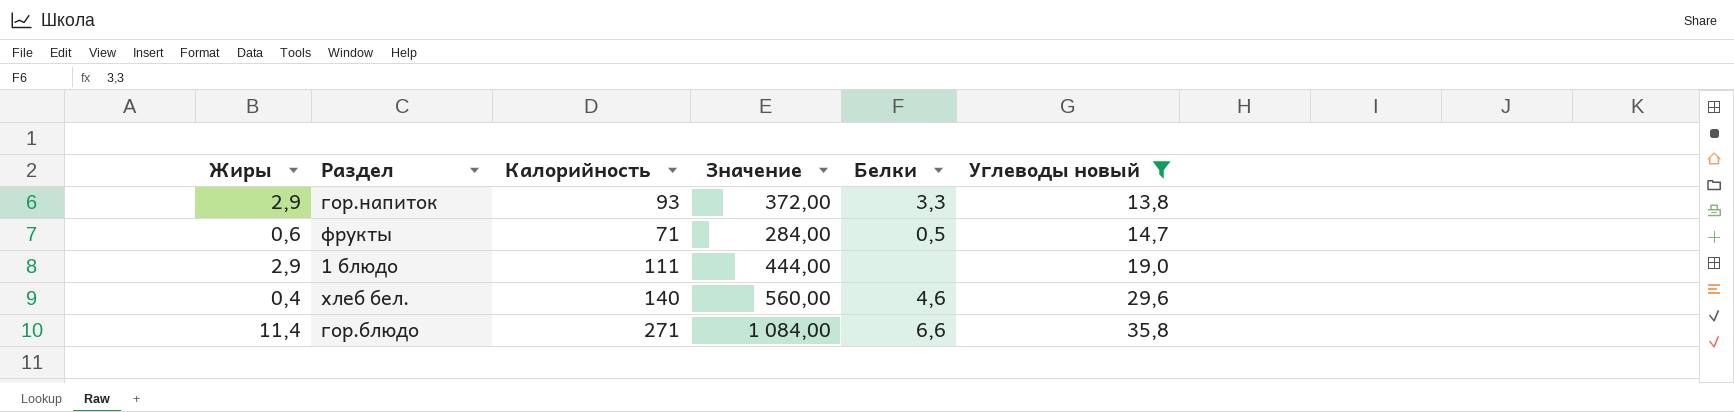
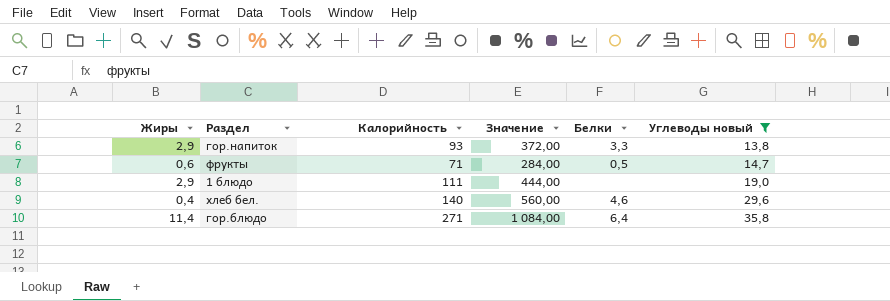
гор.блюдо | Белки: 6,6 -> 6,4

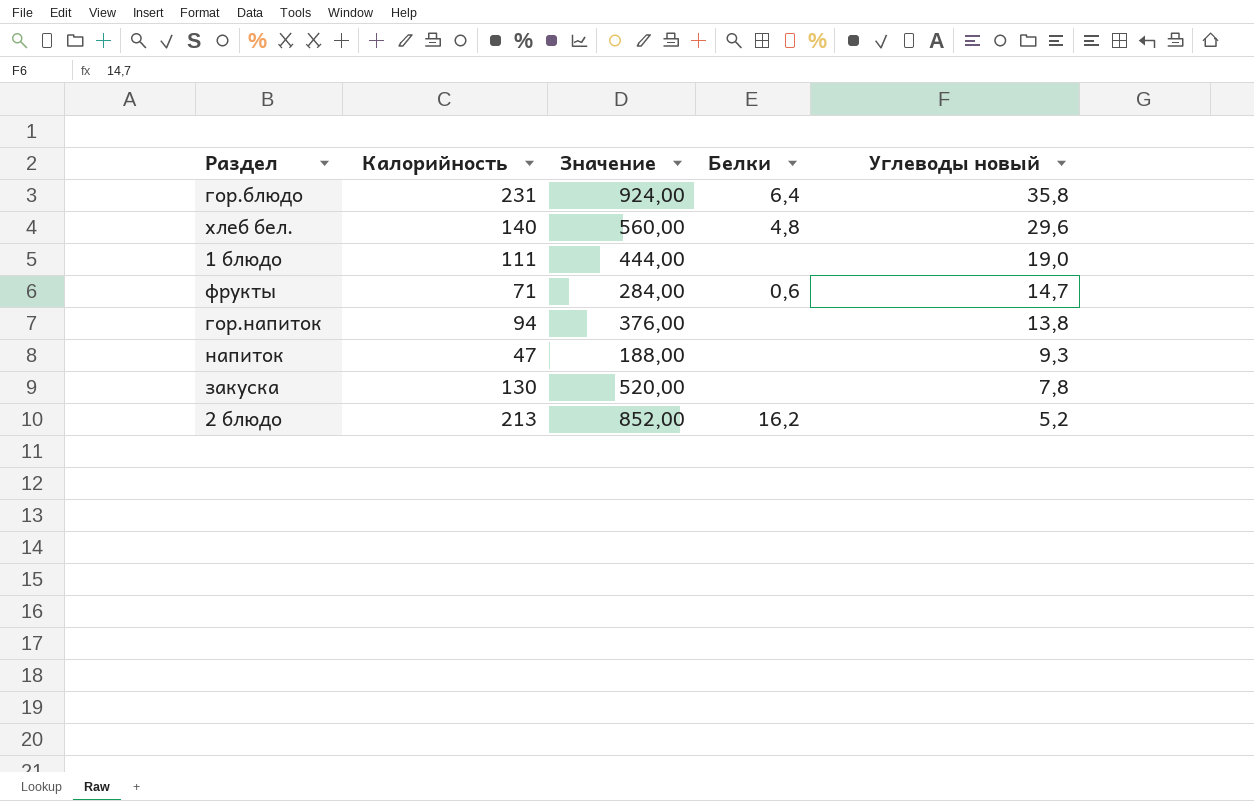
filter: Углеводы новый >= 13,8 -> none
row order: Углеводы новый ascending -> Углеводы новый descending
column Жиры | position: 1 -> none
гор.блюдо | Калорийность: 271 -> 231
гор.блюдо | Значение: 1 084,00 -> 924,00
хлеб бел. | Белки: 4,6 -> 4,8
фрукты | Белки: 0,5 -> 0,6
гор.напиток | Калорийность: 93 -> 94
гор.напиток | Значение: 372,00 -> 376,00
гор.напиток | Белки: 3,3 -> none

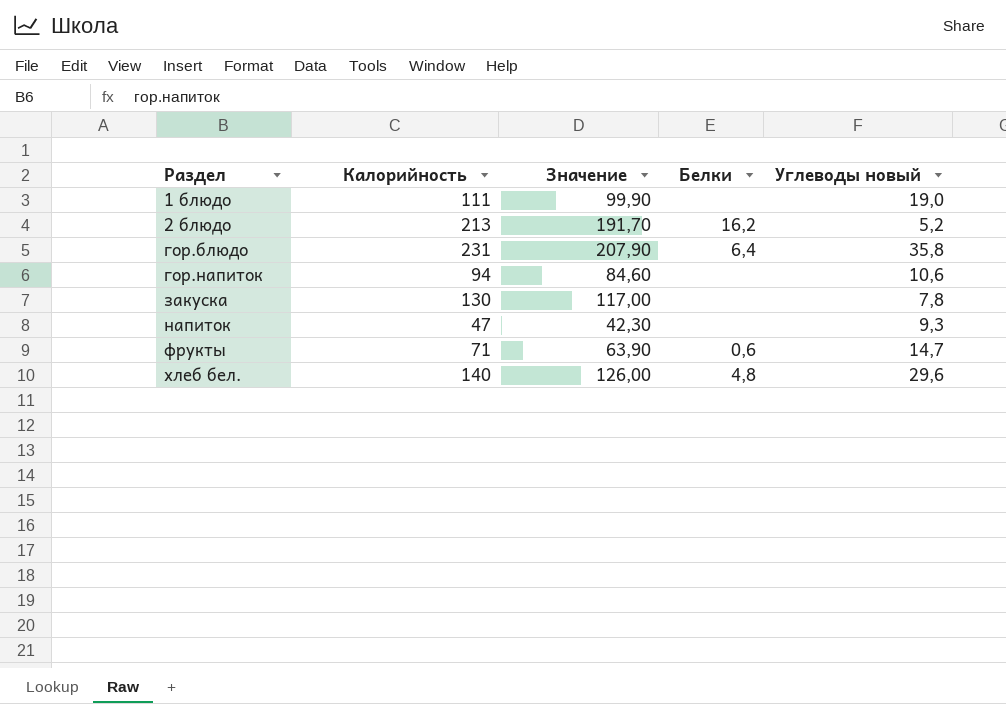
row order: Углеводы новый descending -> Раздел ascending
column Значение | formula: [Калорийность] * 4 -> [Калорийность] * 0,9
гор.напиток | Углеводы новый: 13,8 -> 10,6

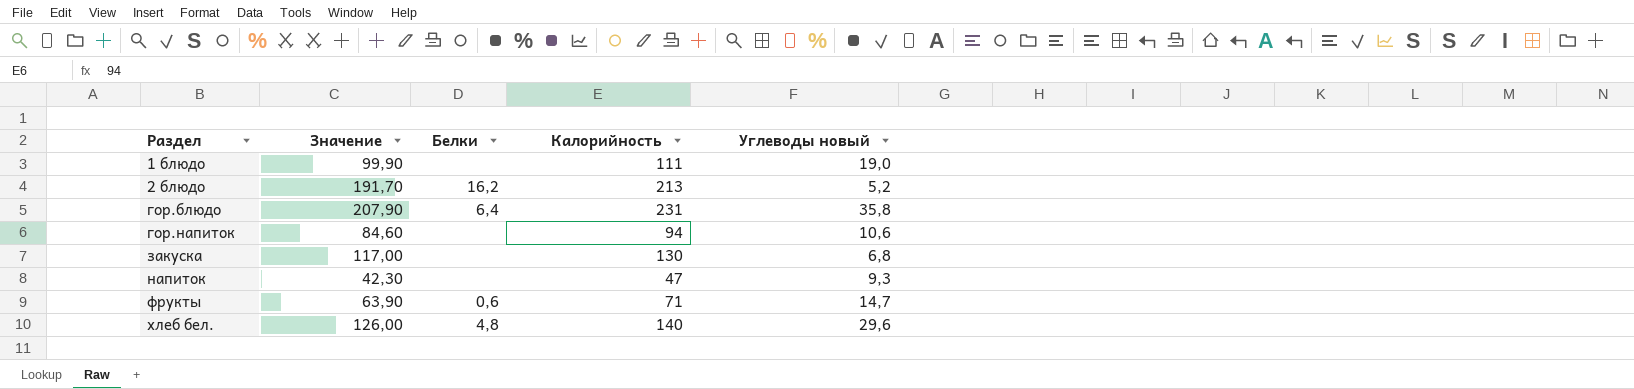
column Калорийность | position: 2 -> 4
закуска | Углеводы новый: 7,8 -> 6,8

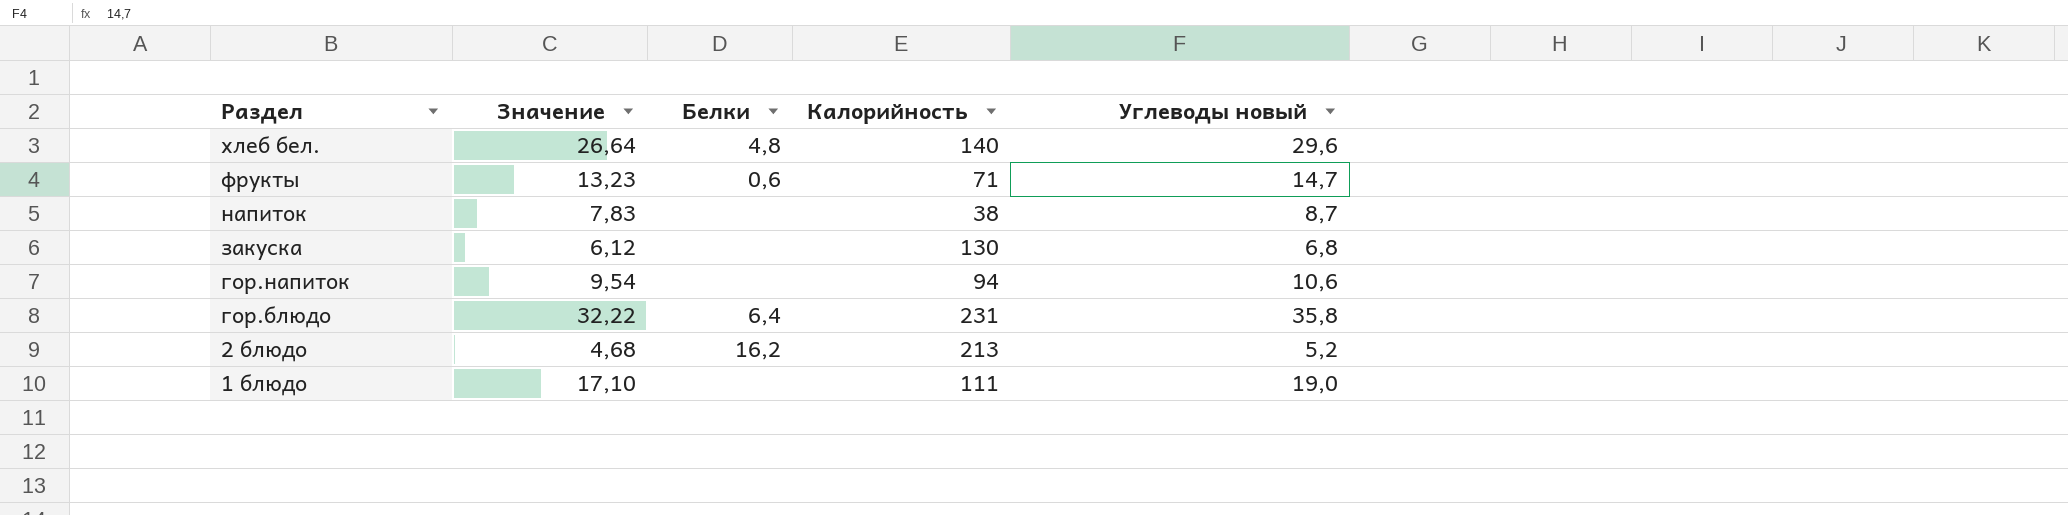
row order: Раздел ascending -> Раздел descending
column Значение | formula: [Калорийность] * 0,9 -> [Углеводы новый] * 0,9
напиток | Калорийность: 47 -> 38
напиток | Углеводы новый: 9,3 -> 8,7

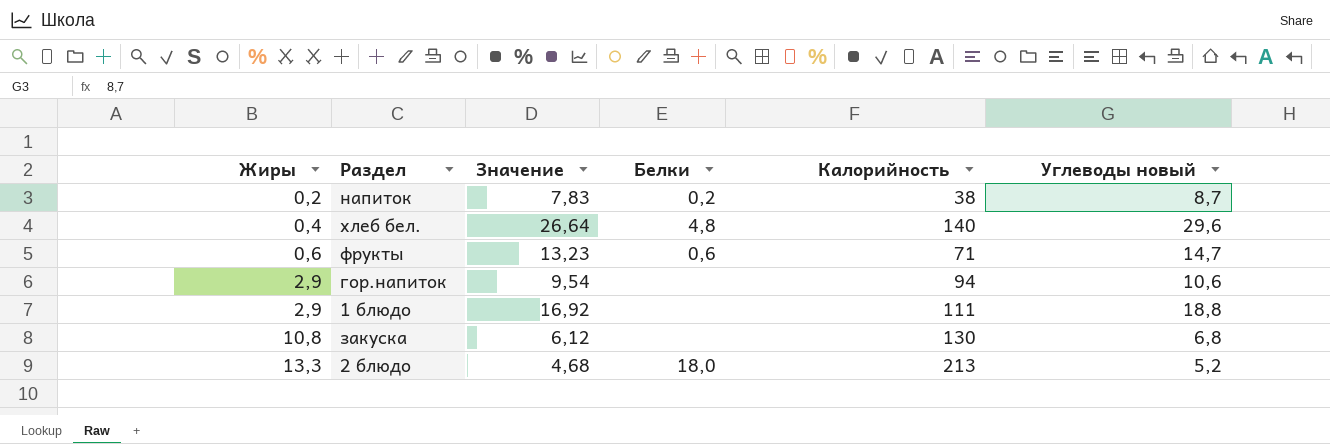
row order: Раздел descending -> Жиры ascending
column Жиры | position: none -> 1
row гор.блюдо: 32,22 | 6,4 | 231 | 35,8 -> none
напиток | Белки: none -> 0,2
1 блюдо | Значение: 17,10 -> 16,92
1 блюдо | Углеводы новый: 19,0 -> 18,8
2 блюдо | Белки: 16,2 -> 18,0

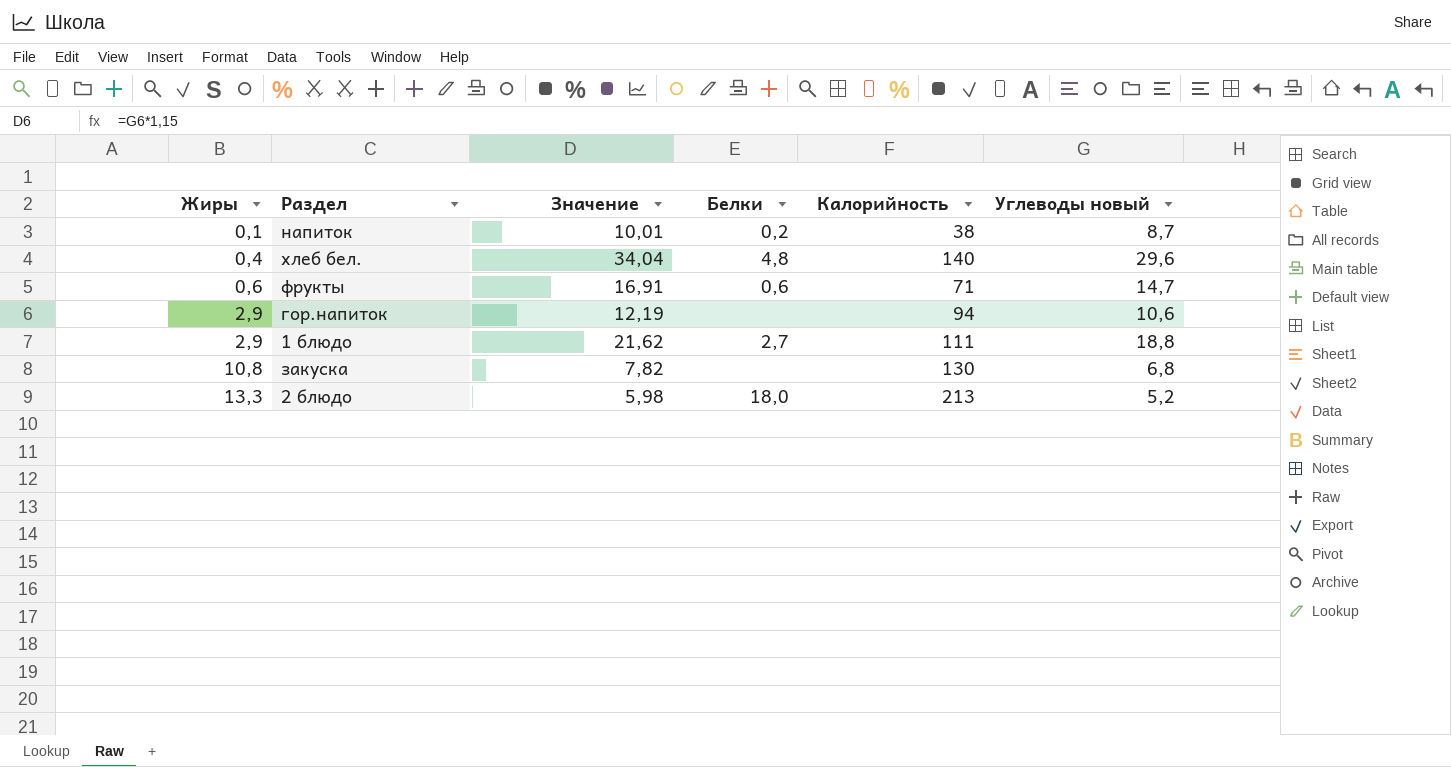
column Значение | formula: [Углеводы новый] * 0,9 -> [Углеводы новый] * 1,15
напиток | Жиры: 0,2 -> 0,1
1 блюдо | Белки: none -> 2,7

